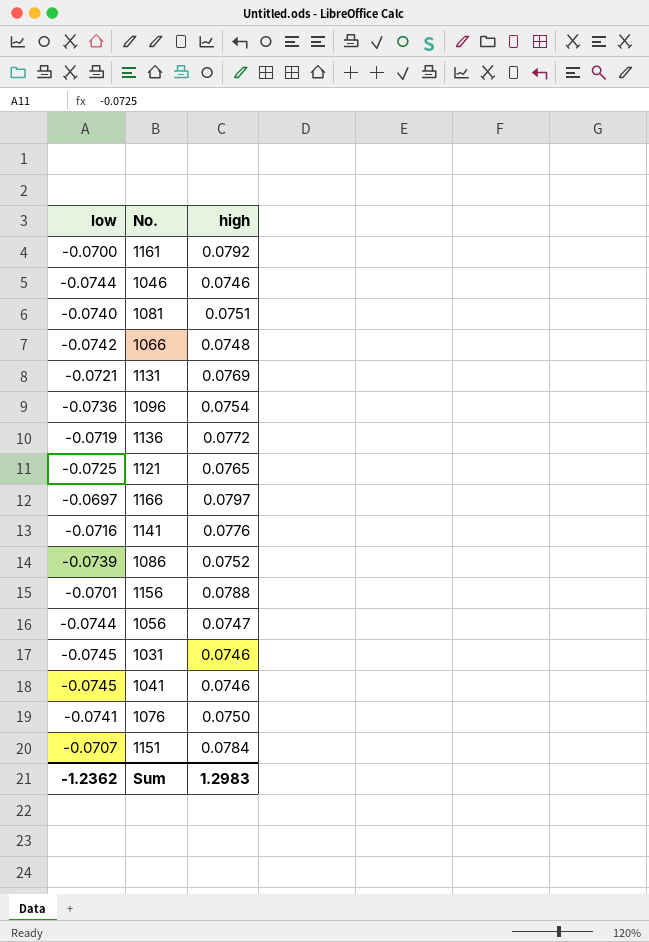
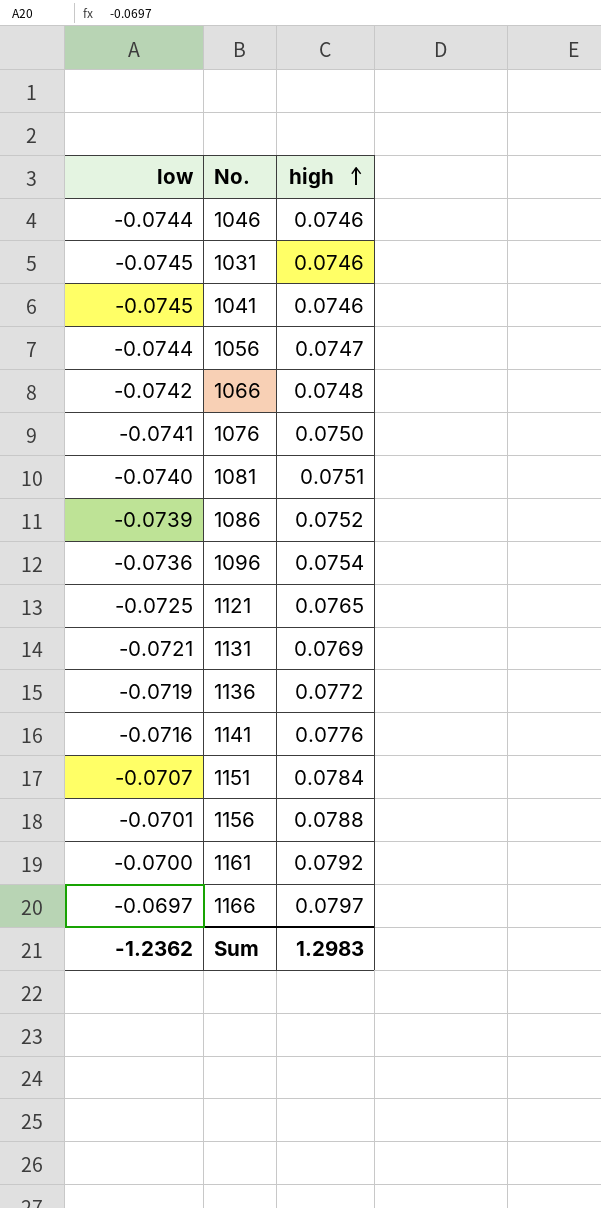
row order: none -> high ascending

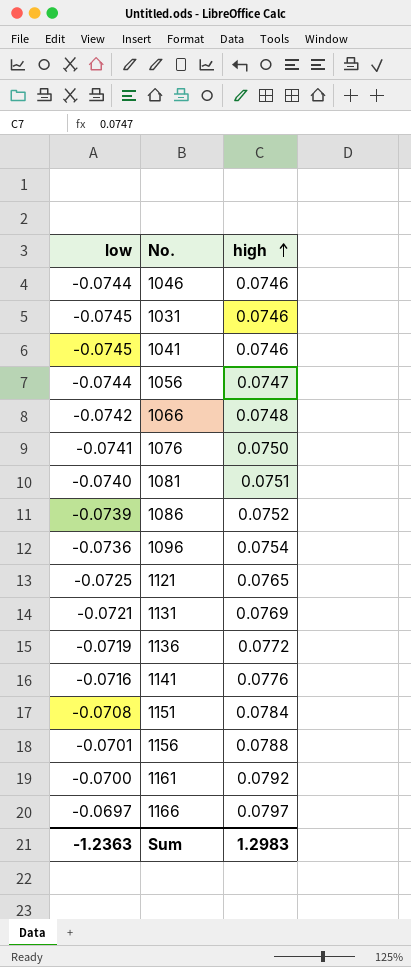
1151 | low: -0.0707 -> -0.0708
Sum | low: -1.2362 -> -1.2363

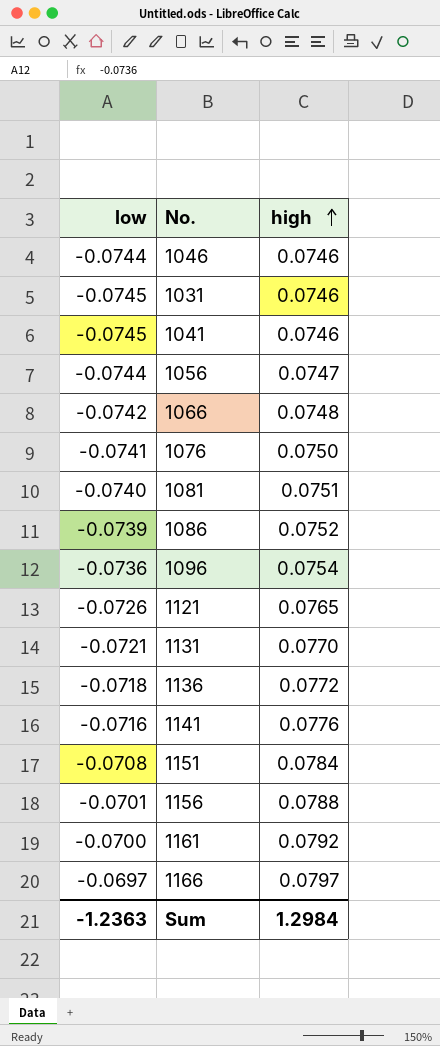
1121 | low: -0.0725 -> -0.0726
1131 | high: 0.0769 -> 0.0770
1136 | low: -0.0719 -> -0.0718
Sum | high: 1.2983 -> 1.2984

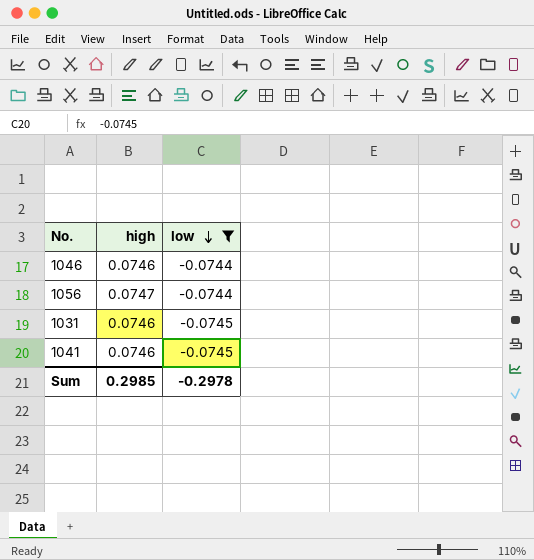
filter: none -> low <= -0.0744
row order: high ascending -> low descending
column low | position: 1 -> 3
Sum | high: 1.2984 -> 0.2985
Sum | low: -1.2363 -> -0.2978

